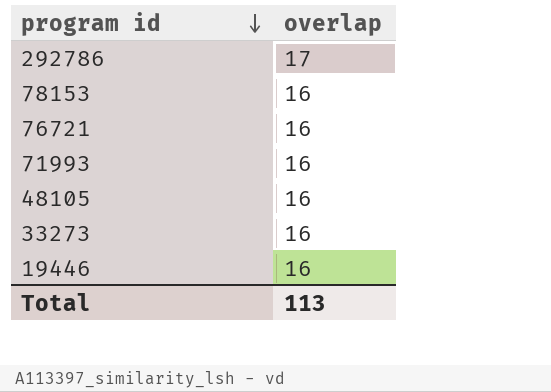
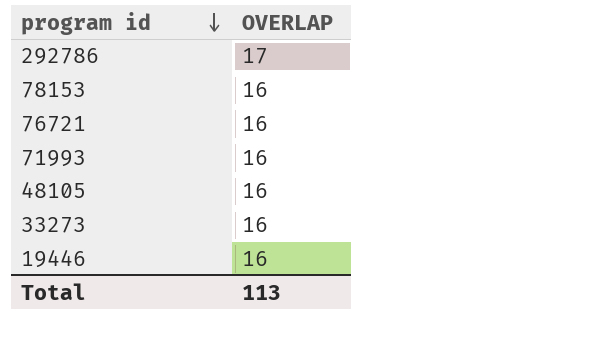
column name: overlap -> OVERLAP

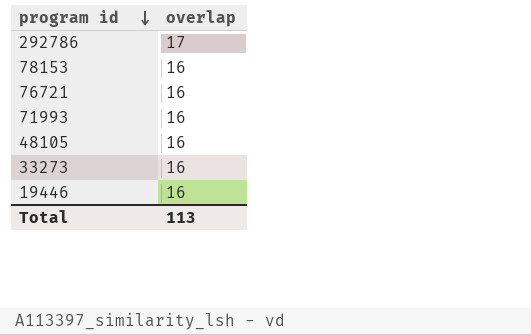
column name: OVERLAP -> overlap

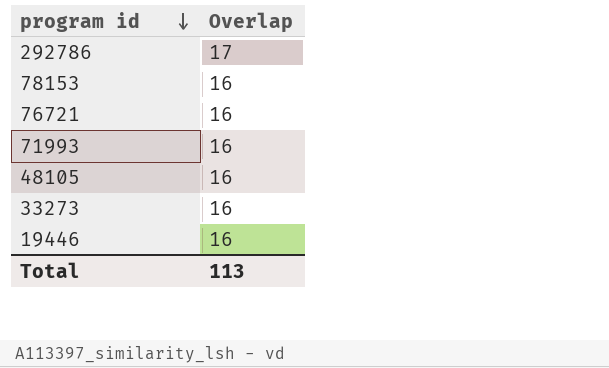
column name: overlap -> Overlap

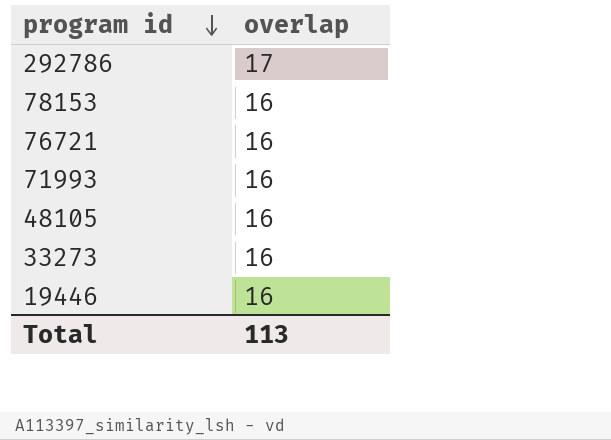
column name: Overlap -> overlap

